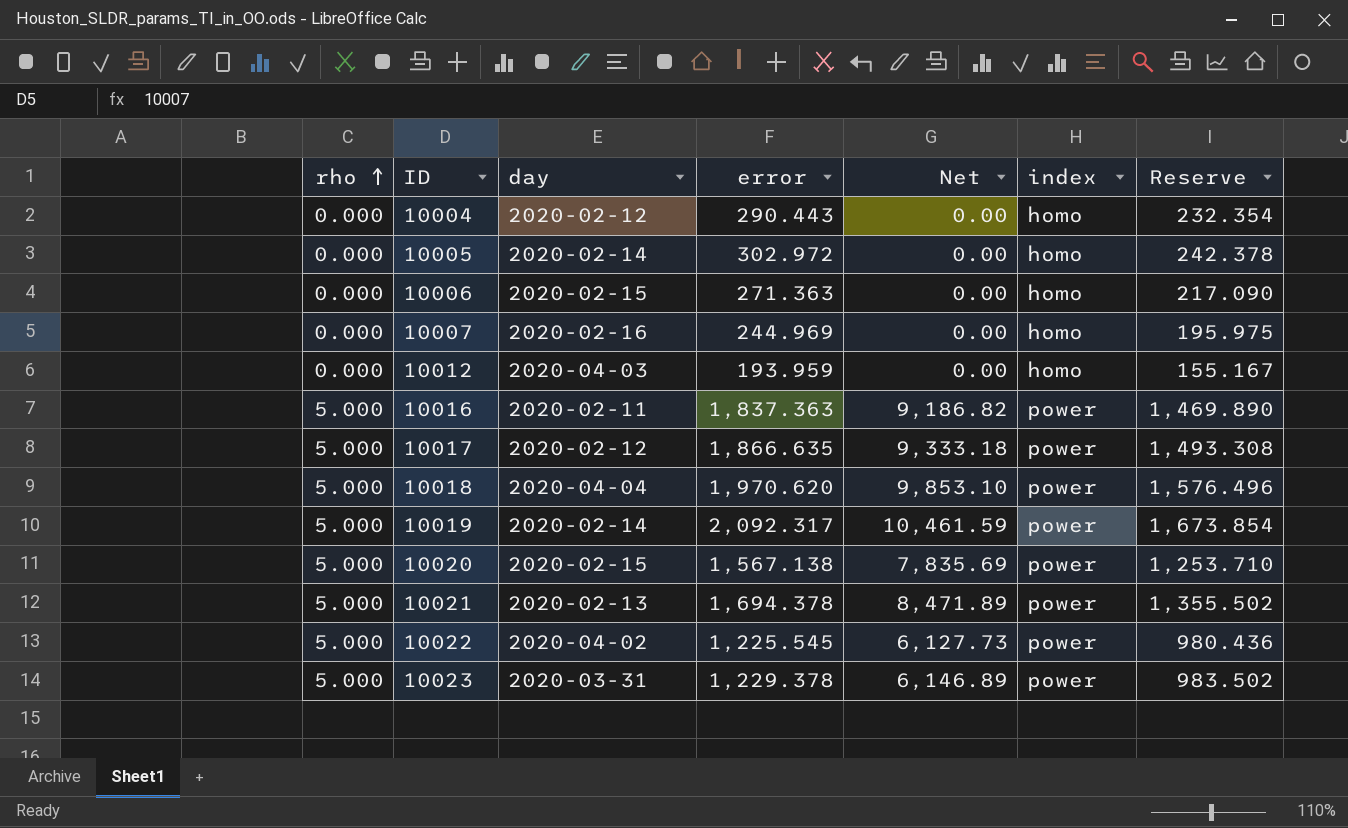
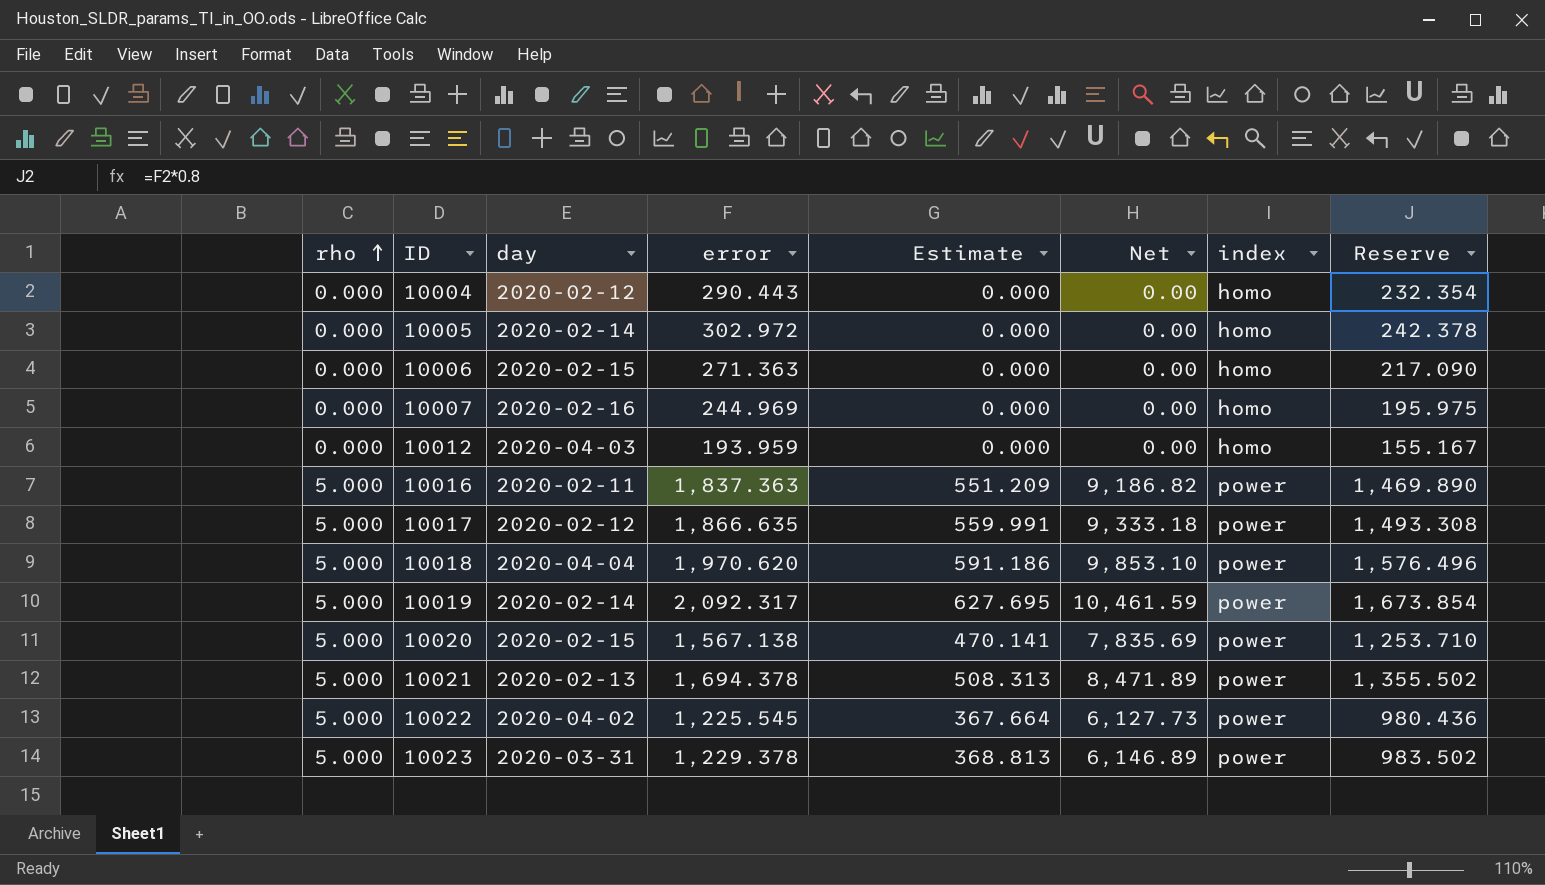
column Estimate | formula: none -> [Net] * 0.06

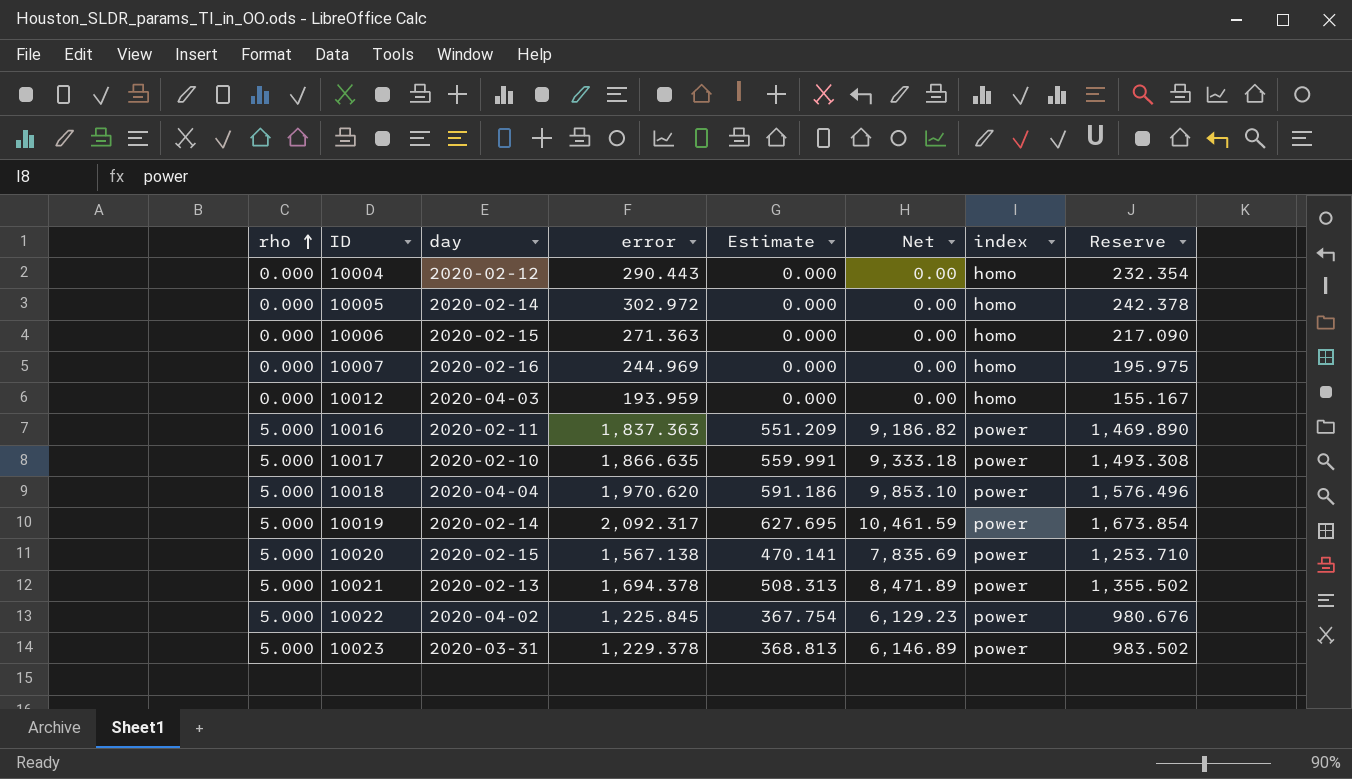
10017 | day: 2020-02-12 -> 2020-02-10
10022 | error: 1,225.545 -> 1,225.845
10022 | Estimate: 367.664 -> 367.754
10022 | Net: 6,127.73 -> 6,129.23
10022 | Reserve: 980.436 -> 980.676

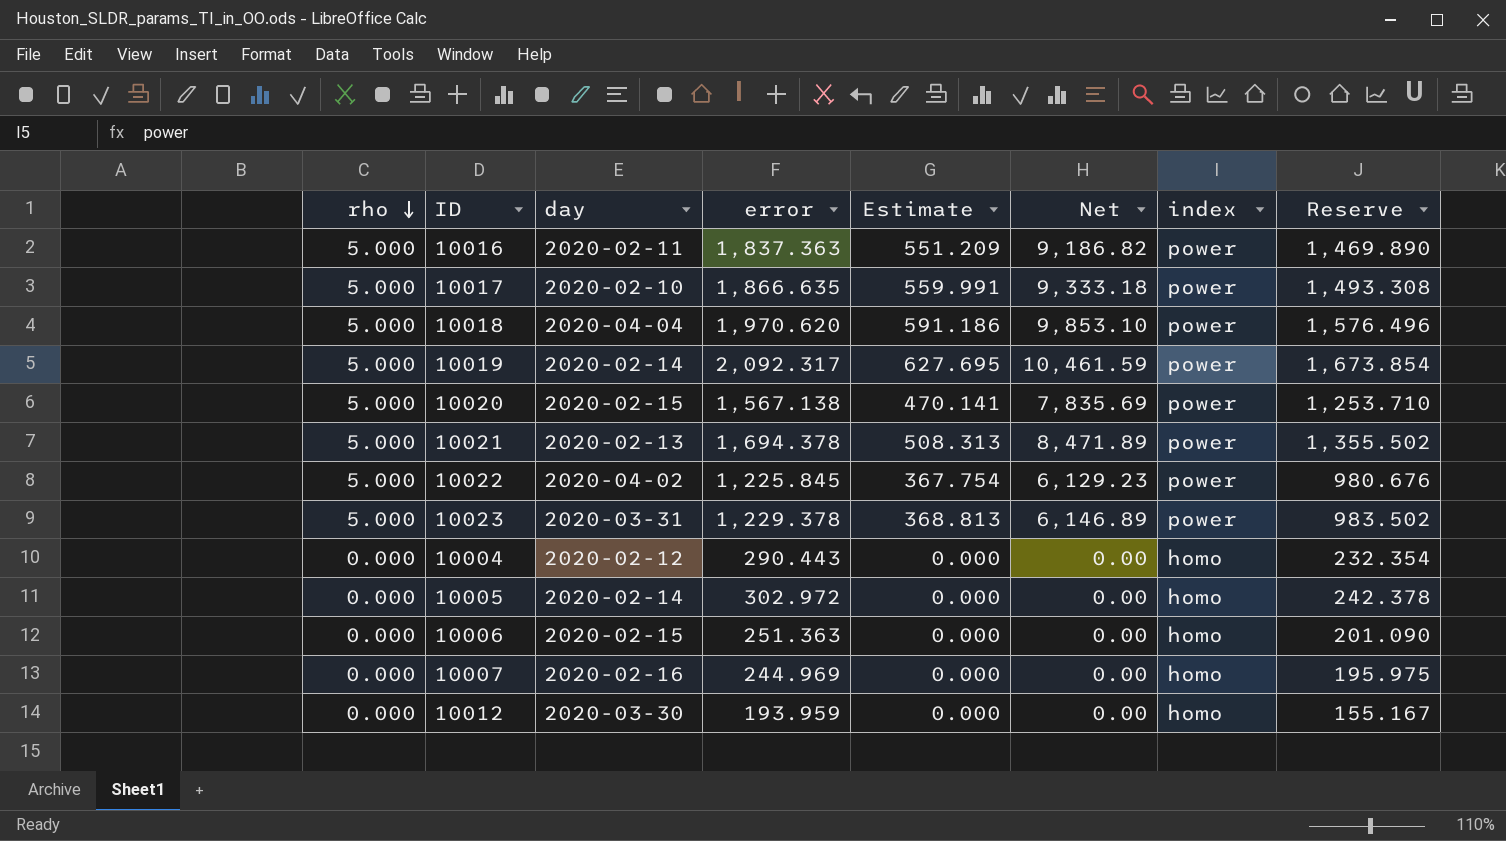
row order: rho ascending -> rho descending
10006 | error: 271.363 -> 251.363
10006 | Reserve: 217.090 -> 201.090
10012 | day: 2020-04-03 -> 2020-03-30

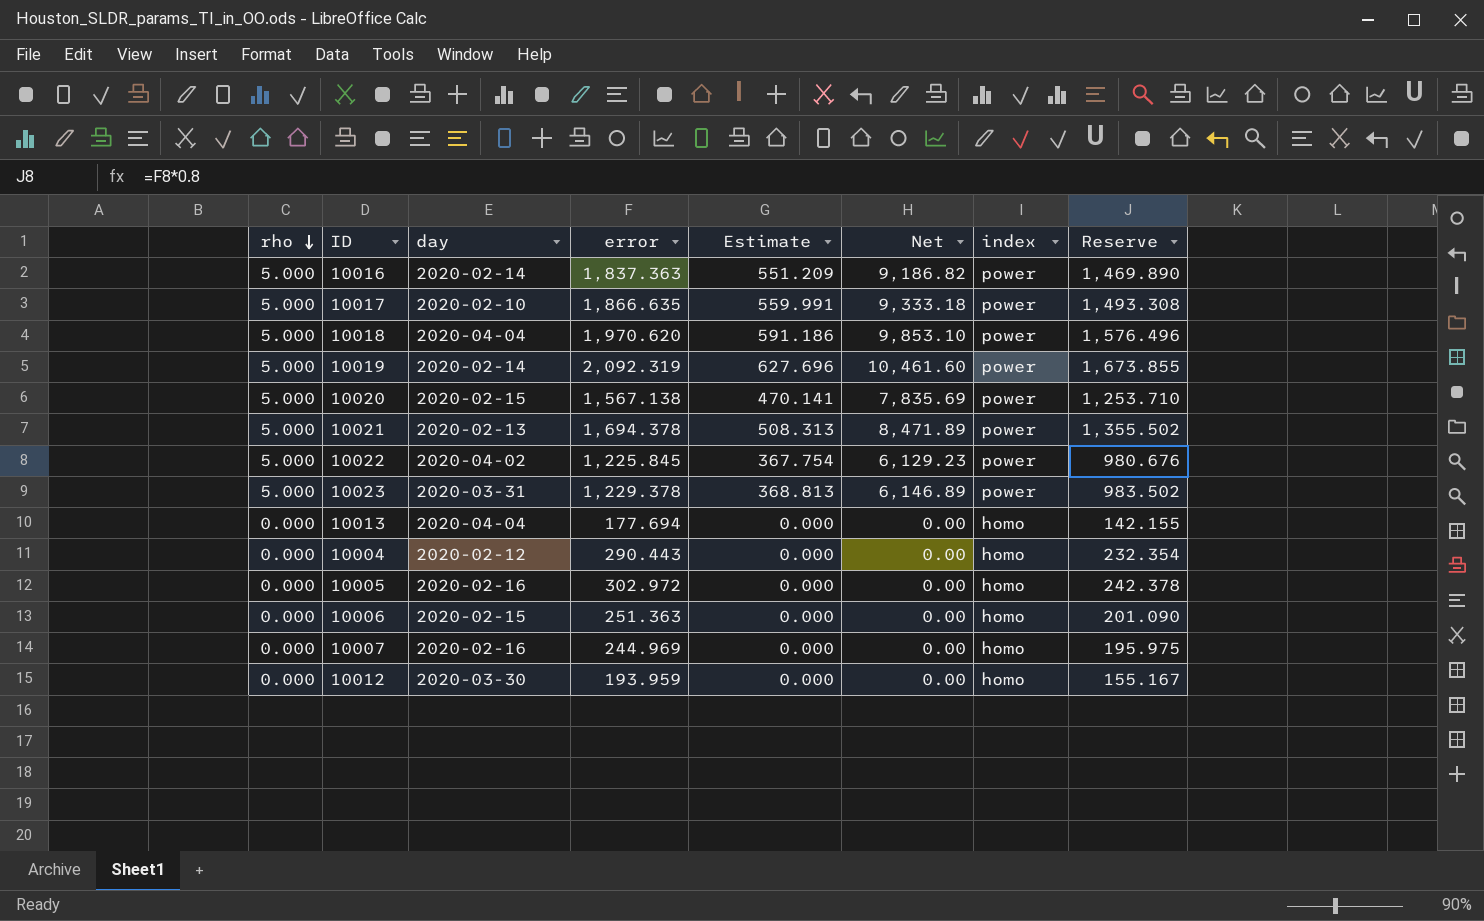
10016 | day: 2020-02-11 -> 2020-02-14
10019 | error: 2,092.317 -> 2,092.319
10019 | Estimate: 627.695 -> 627.696
10019 | Net: 10,461.59 -> 10,461.60
10019 | Reserve: 1,673.854 -> 1,673.855
row 10013: none -> 0.000 | 2020-04-04 | 177.694 | 0.000 | 0.00 | homo | 142.155
10005 | day: 2020-02-14 -> 2020-02-16

